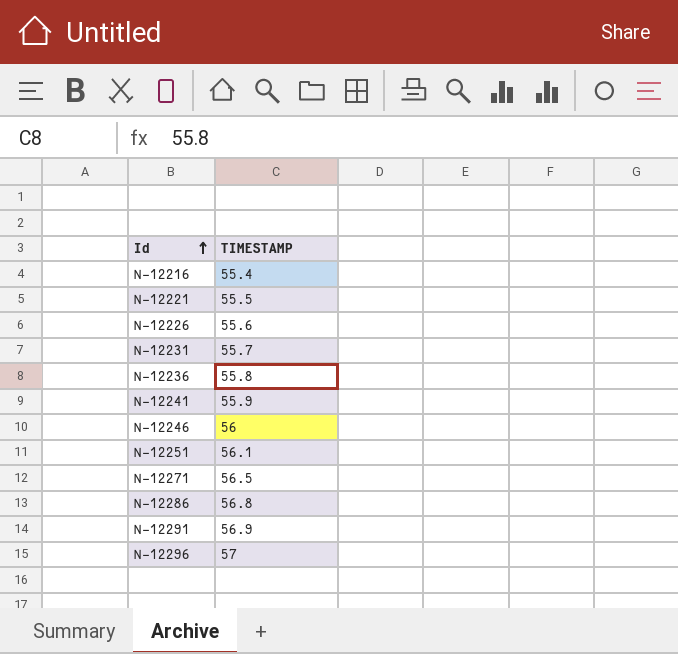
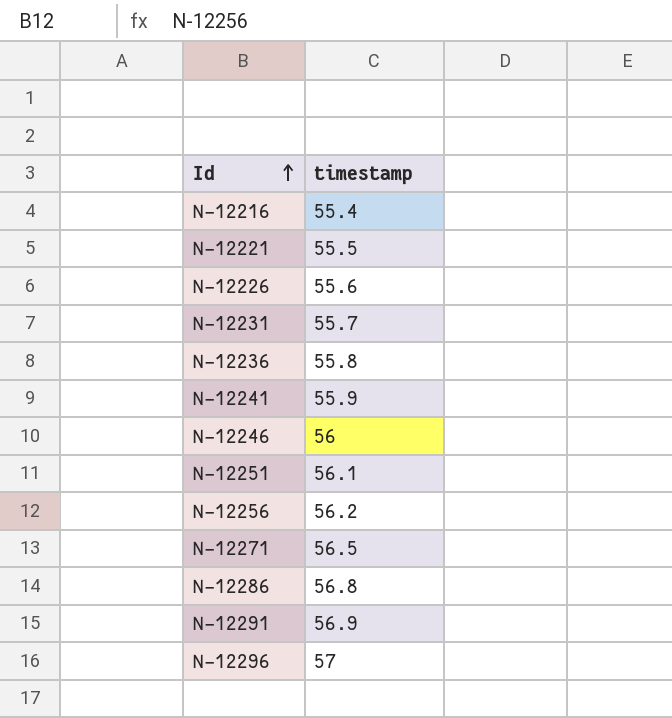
column name: TIMESTAMP -> timestamp
row N-12256: none -> 56.2

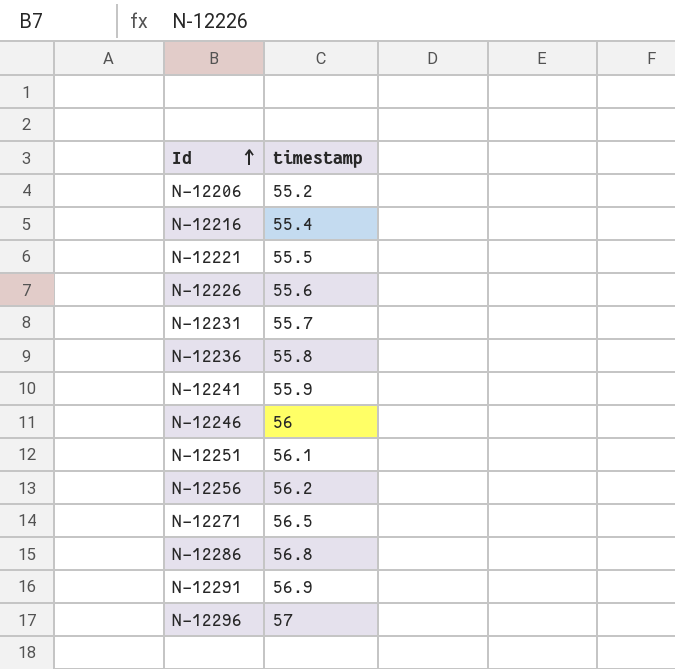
row N-12206: none -> 55.2

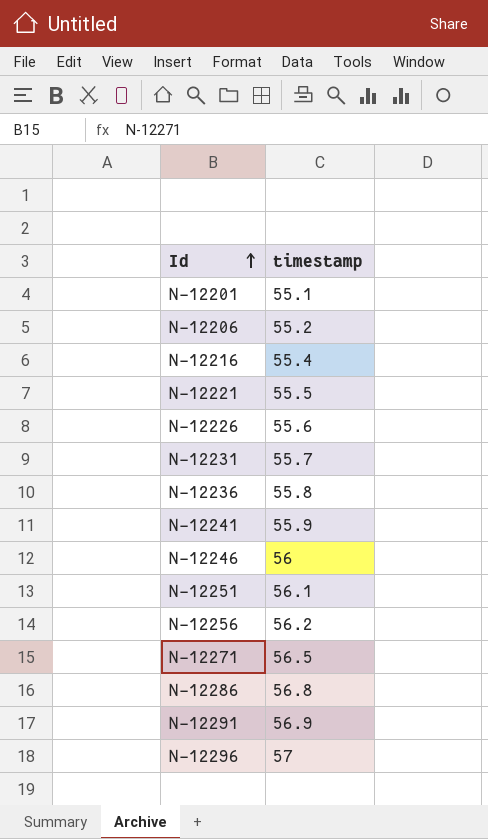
row N-12201: none -> 55.1

